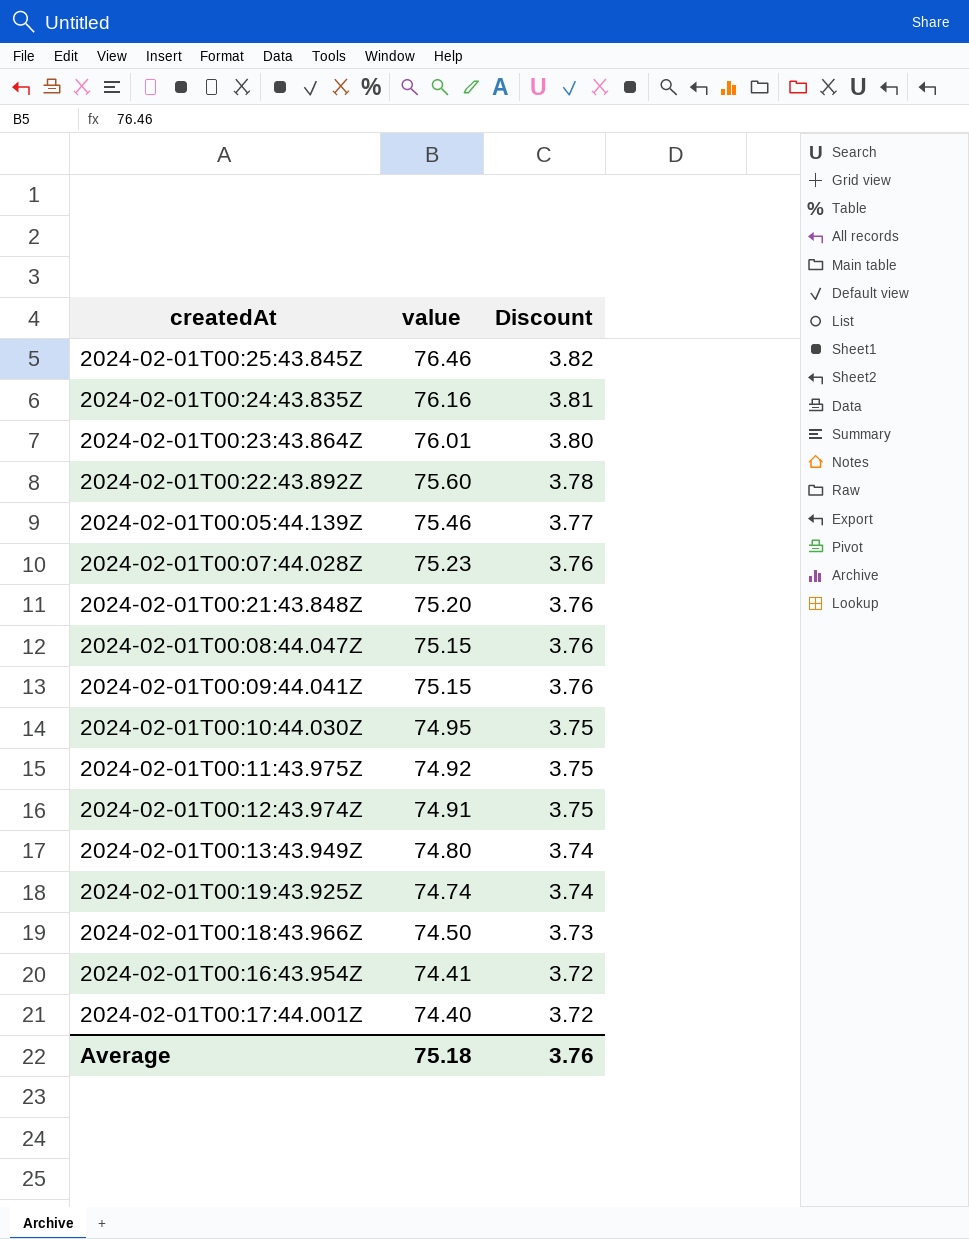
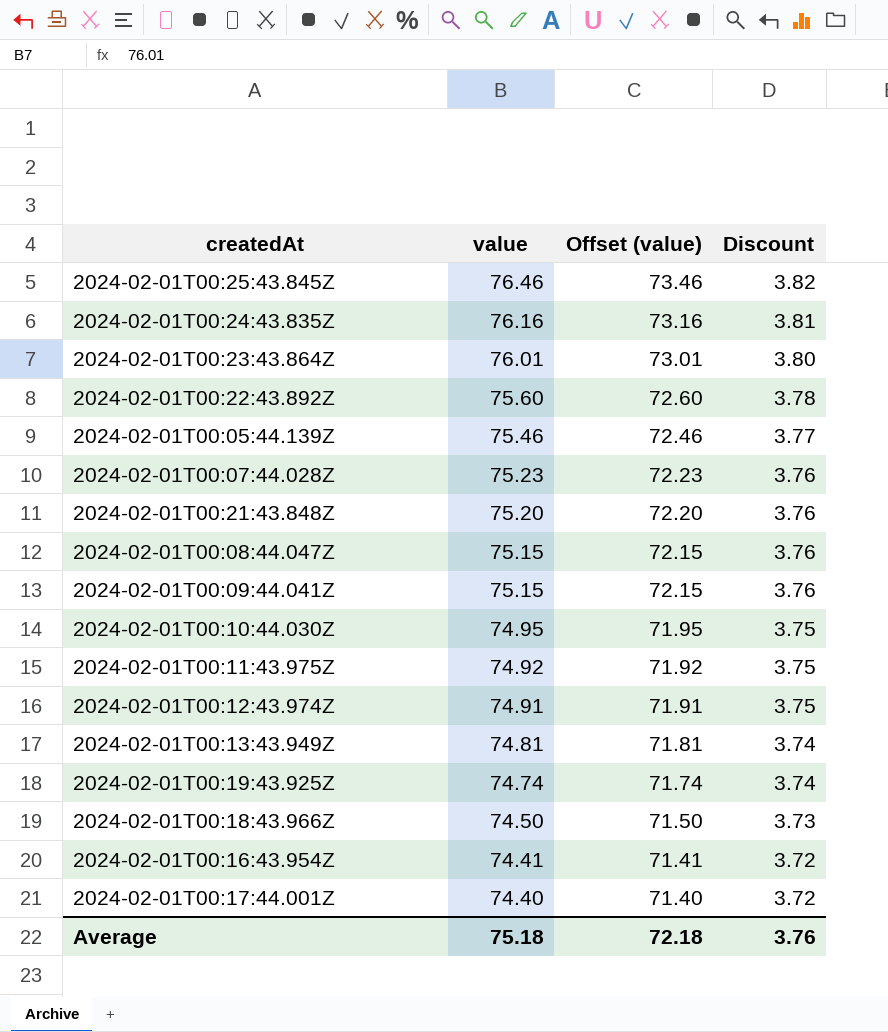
column Offset (value) | formula: none -> [value] - 3
2024-02-01T00:13:43.949Z | value: 74.80 -> 74.81

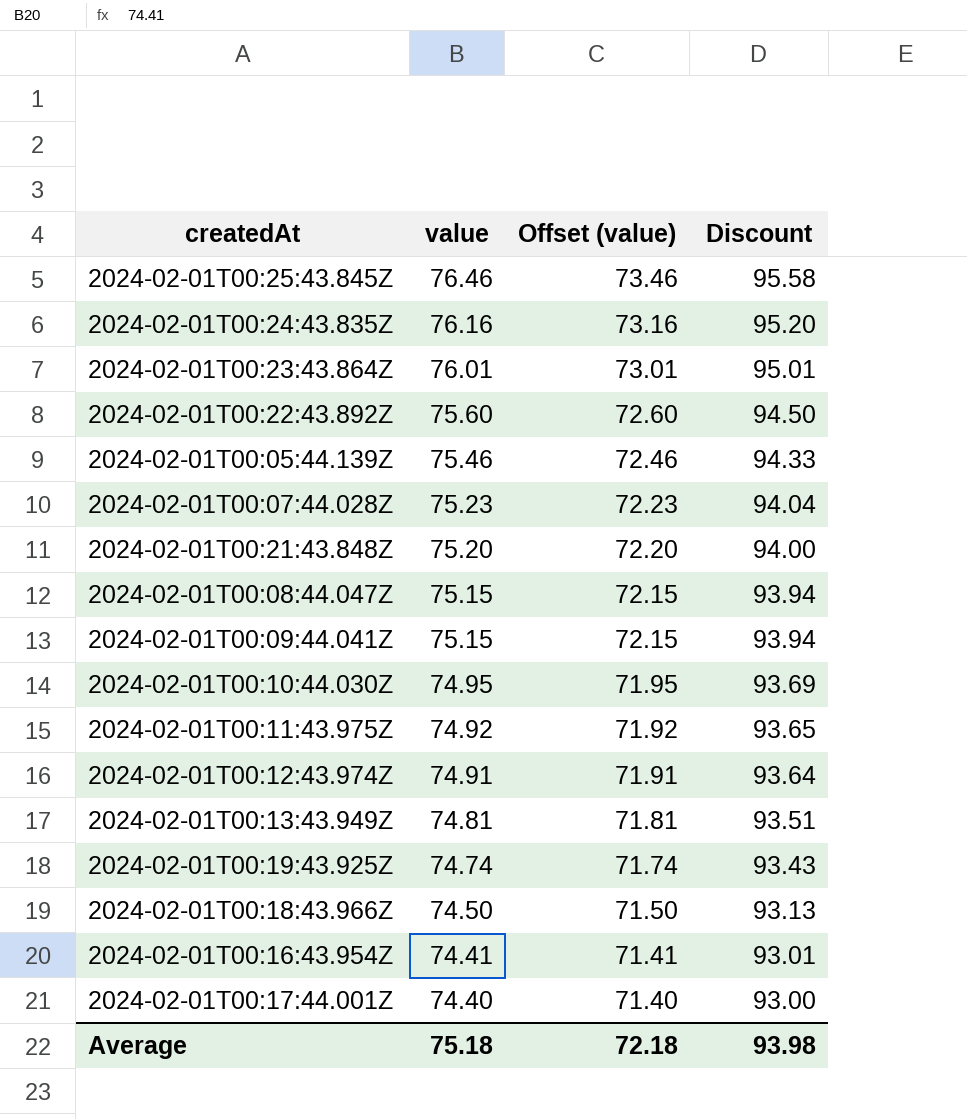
column Discount | formula: [value] * 0.05 -> [value] * 1.25
Average | Discount: 3.76 -> 93.98

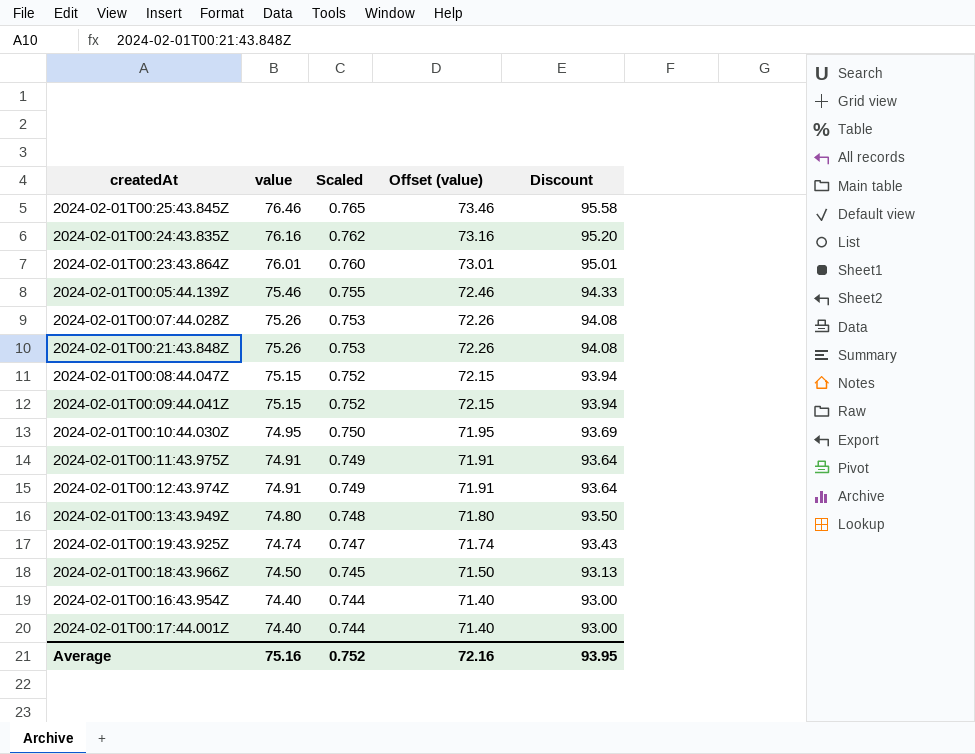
column Scaled | formula: none -> [value] * 0.01
row 2024-02-01T00:22:43.892Z: 75.60 | 72.60 | 94.50 -> none
2024-02-01T00:07:44.028Z | value: 75.23 -> 75.26
2024-02-01T00:07:44.028Z | Offset (value): 72.23 -> 72.26
2024-02-01T00:07:44.028Z | Discount: 94.04 -> 94.08
2024-02-01T00:21:43.848Z | value: 75.20 -> 75.26
2024-02-01T00:21:43.848Z | Offset (value): 72.20 -> 72.26
2024-02-01T00:21:43.848Z | Discount: 94.00 -> 94.08
2024-02-01T00:11:43.975Z | value: 74.92 -> 74.91
2024-02-01T00:11:43.975Z | Offset (value): 71.92 -> 71.91
2024-02-01T00:11:43.975Z | Discount: 93.65 -> 93.64
2024-02-01T00:13:43.949Z | value: 74.81 -> 74.80
2024-02-01T00:13:43.949Z | Offset (value): 71.81 -> 71.80
2024-02-01T00:13:43.949Z | Discount: 93.51 -> 93.50
2024-02-01T00:16:43.954Z | value: 74.41 -> 74.40
2024-02-01T00:16:43.954Z | Offset (value): 71.41 -> 71.40
2024-02-01T00:16:43.954Z | Discount: 93.01 -> 93.00
Average | value: 75.18 -> 75.16
Average | Offset (value): 72.18 -> 72.16
Average | Discount: 93.98 -> 93.95

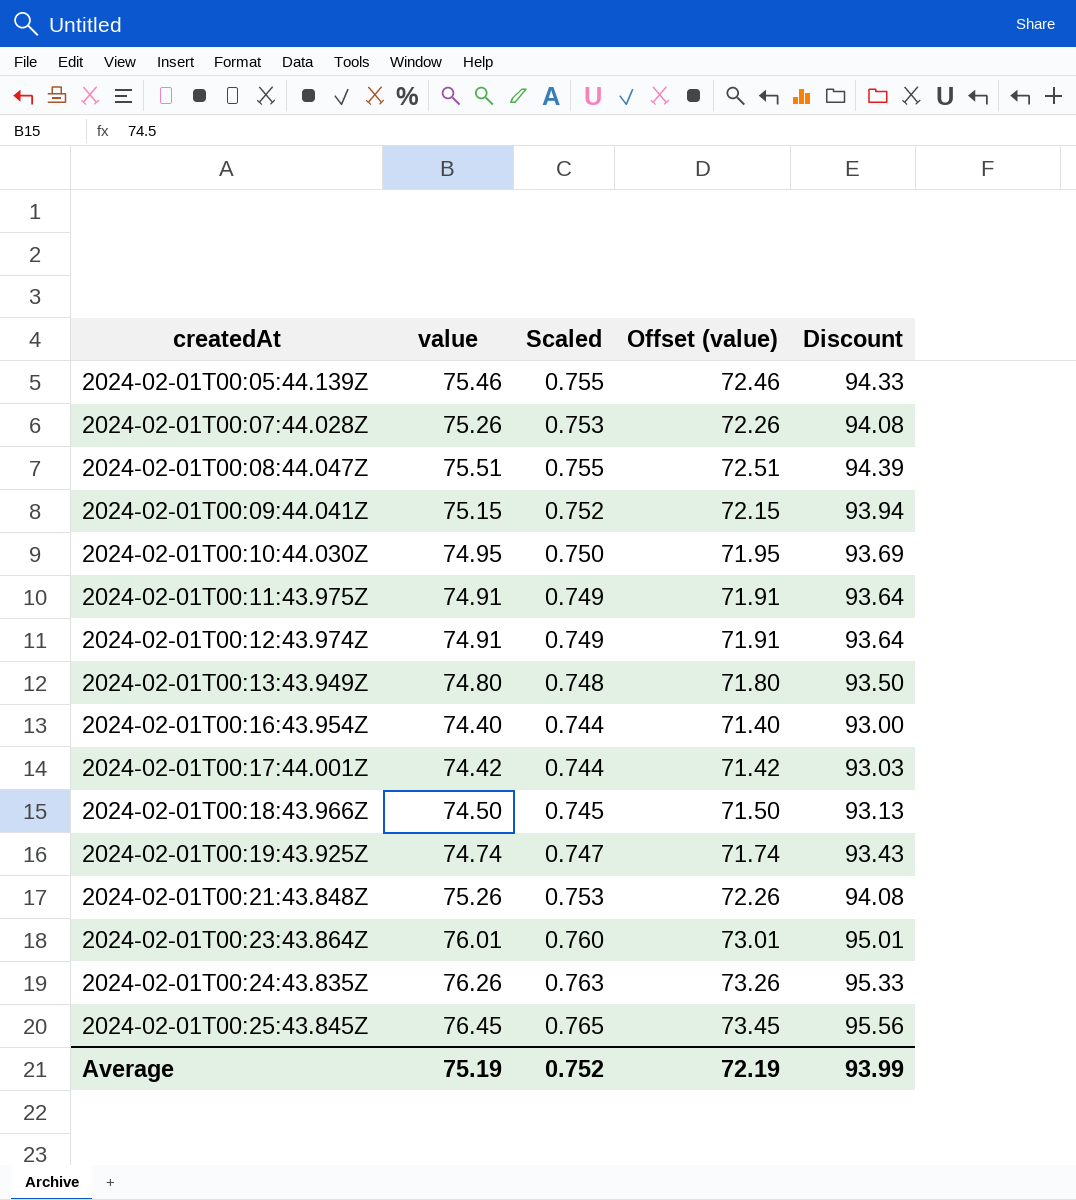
row order: value descending -> createdAt ascending
2024-02-01T00:08:44.047Z | value: 75.15 -> 75.51
2024-02-01T00:08:44.047Z | Scaled: 0.752 -> 0.755
2024-02-01T00:08:44.047Z | Offset (value): 72.15 -> 72.51
2024-02-01T00:08:44.047Z | Discount: 93.94 -> 94.39
2024-02-01T00:17:44.001Z | value: 74.40 -> 74.42
2024-02-01T00:17:44.001Z | Offset (value): 71.40 -> 71.42
2024-02-01T00:17:44.001Z | Discount: 93.00 -> 93.03
2024-02-01T00:24:43.835Z | value: 76.16 -> 76.26
2024-02-01T00:24:43.835Z | Scaled: 0.762 -> 0.763
2024-02-01T00:24:43.835Z | Offset (value): 73.16 -> 73.26
2024-02-01T00:24:43.835Z | Discount: 95.20 -> 95.33
2024-02-01T00:25:43.845Z | value: 76.46 -> 76.45
2024-02-01T00:25:43.845Z | Offset (value): 73.46 -> 73.45
2024-02-01T00:25:43.845Z | Discount: 95.58 -> 95.56
Average | value: 75.16 -> 75.19
Average | Offset (value): 72.16 -> 72.19
Average | Discount: 93.95 -> 93.99

